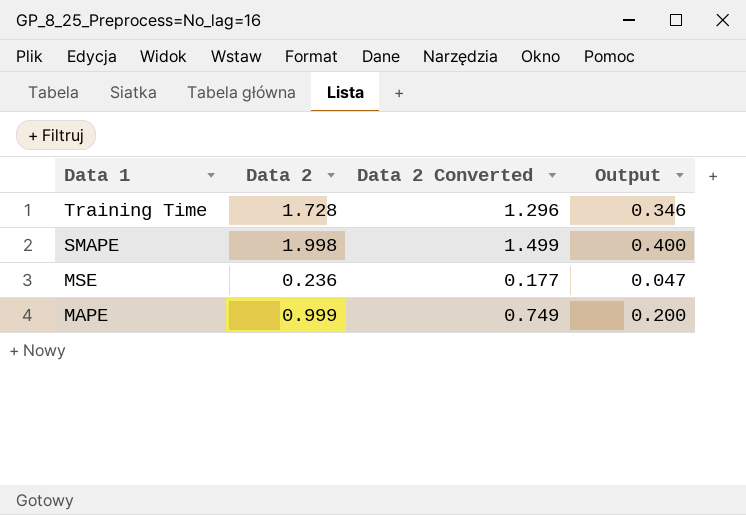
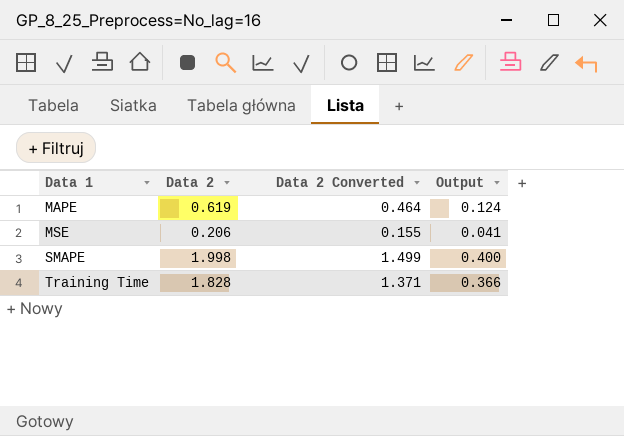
row order: Data 1 descending -> Data 1 ascending
MAPE | Data 2: 0.999 -> 0.619
MAPE | Data 2 Converted: 0.749 -> 0.464
MAPE | Output: 0.200 -> 0.124
MSE | Data 2: 0.236 -> 0.206
MSE | Data 2 Converted: 0.177 -> 0.155
MSE | Output: 0.047 -> 0.041
Training Time | Data 2: 1.728 -> 1.828
Training Time | Data 2 Converted: 1.296 -> 1.371
Training Time | Output: 0.346 -> 0.366

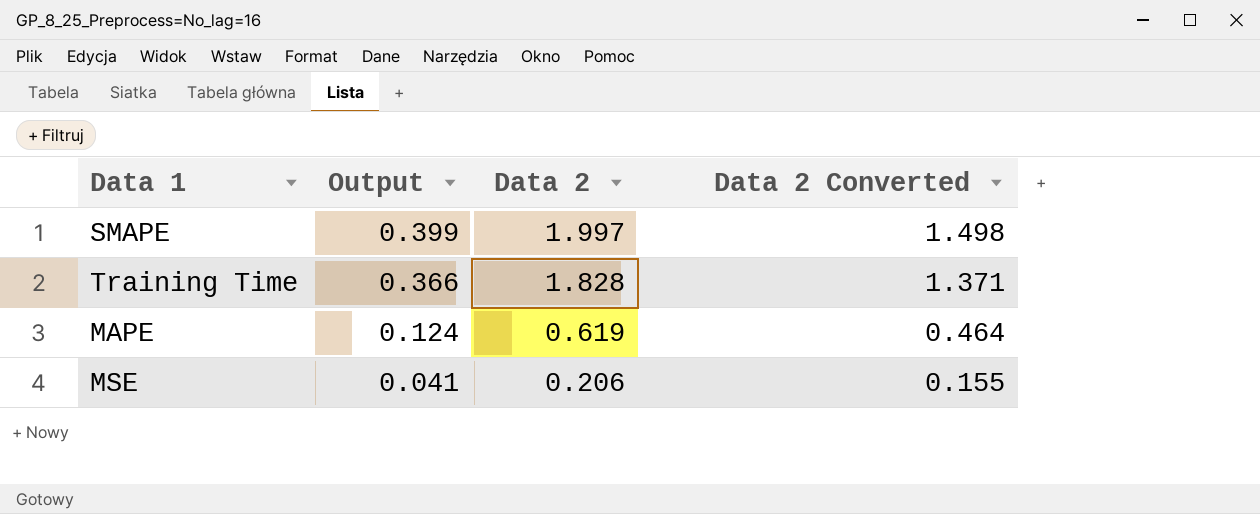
row order: Data 1 ascending -> Output descending
column Output | position: 4 -> 2
SMAPE | Output: 0.400 -> 0.399
SMAPE | Data 2: 1.998 -> 1.997
SMAPE | Data 2 Converted: 1.499 -> 1.498

